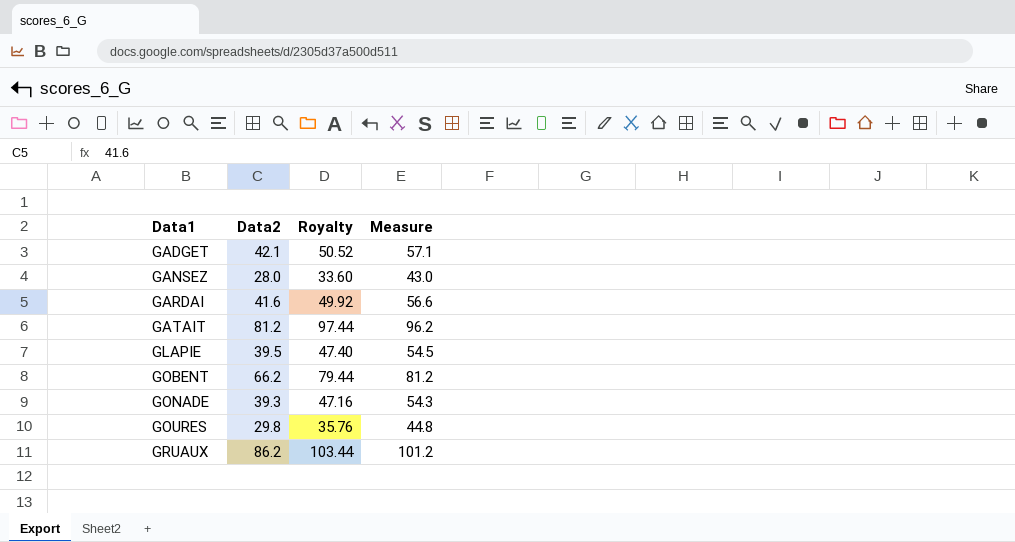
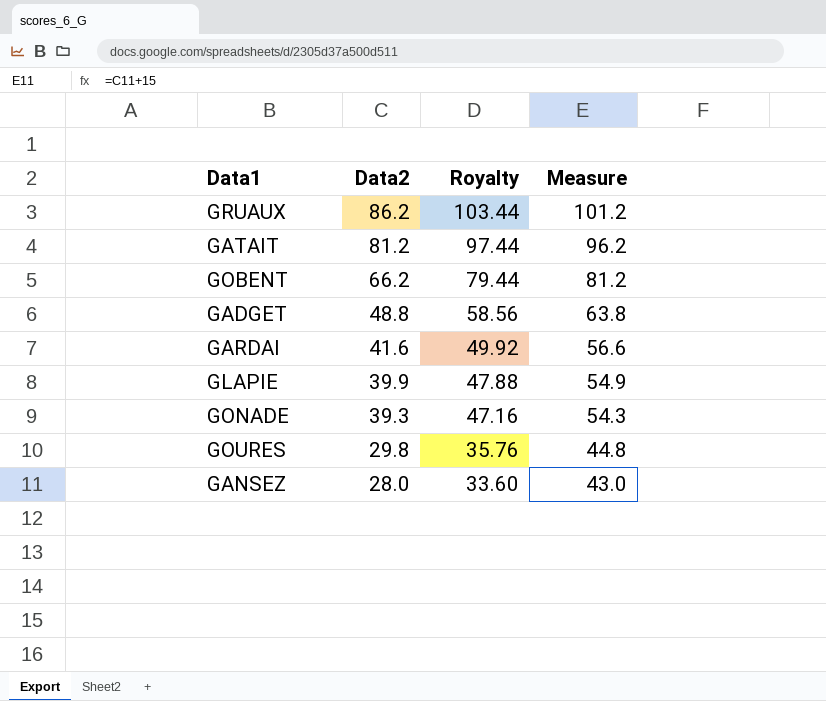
row order: Data1 ascending -> Data2 descending
GADGET | Data2: 42.1 -> 48.8
GADGET | Royalty: 50.52 -> 58.56
GADGET | Measure: 57.1 -> 63.8
GLAPIE | Data2: 39.5 -> 39.9
GLAPIE | Royalty: 47.40 -> 47.88
GLAPIE | Measure: 54.5 -> 54.9

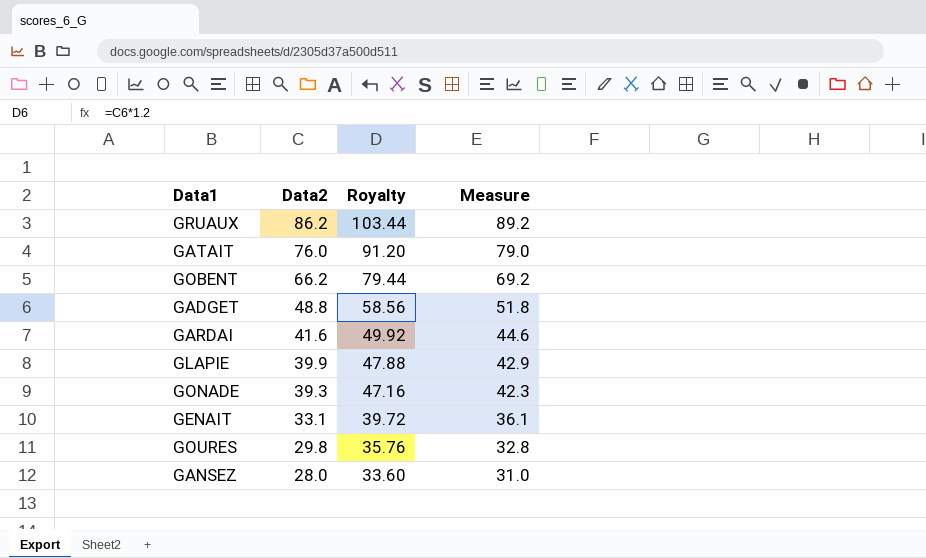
column Measure | formula: [Data2] + 15 -> [Data2] + 3
GATAIT | Data2: 81.2 -> 76.0
GATAIT | Royalty: 97.44 -> 91.20
row GENAIT: none -> 33.1 | 39.72 | 36.1

